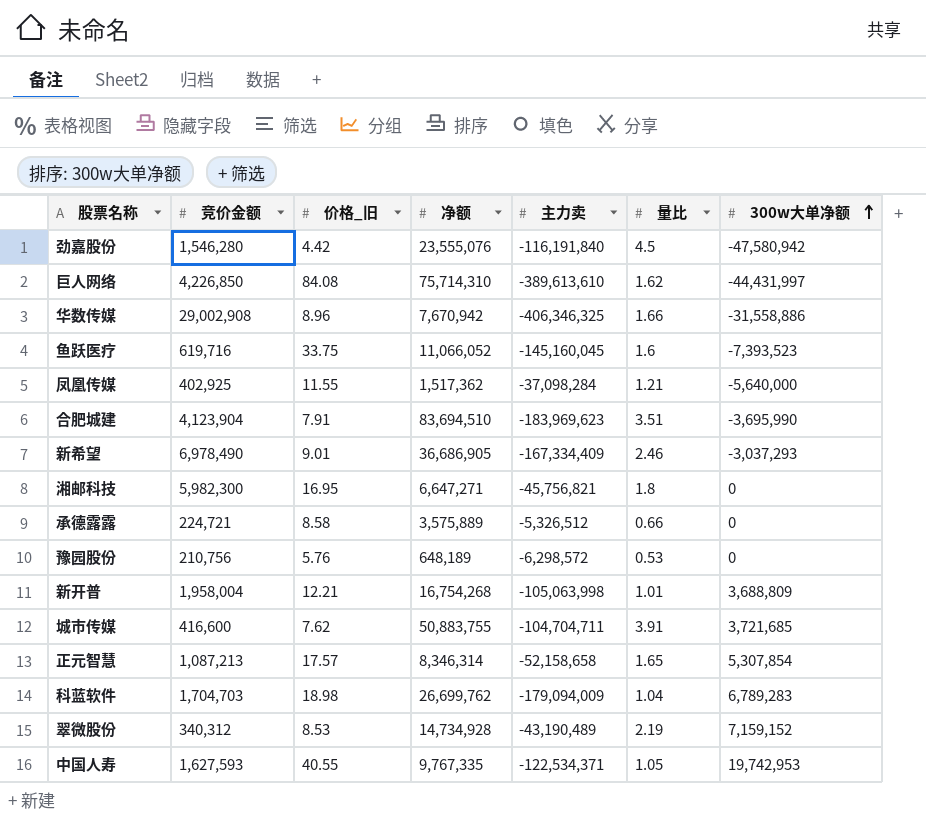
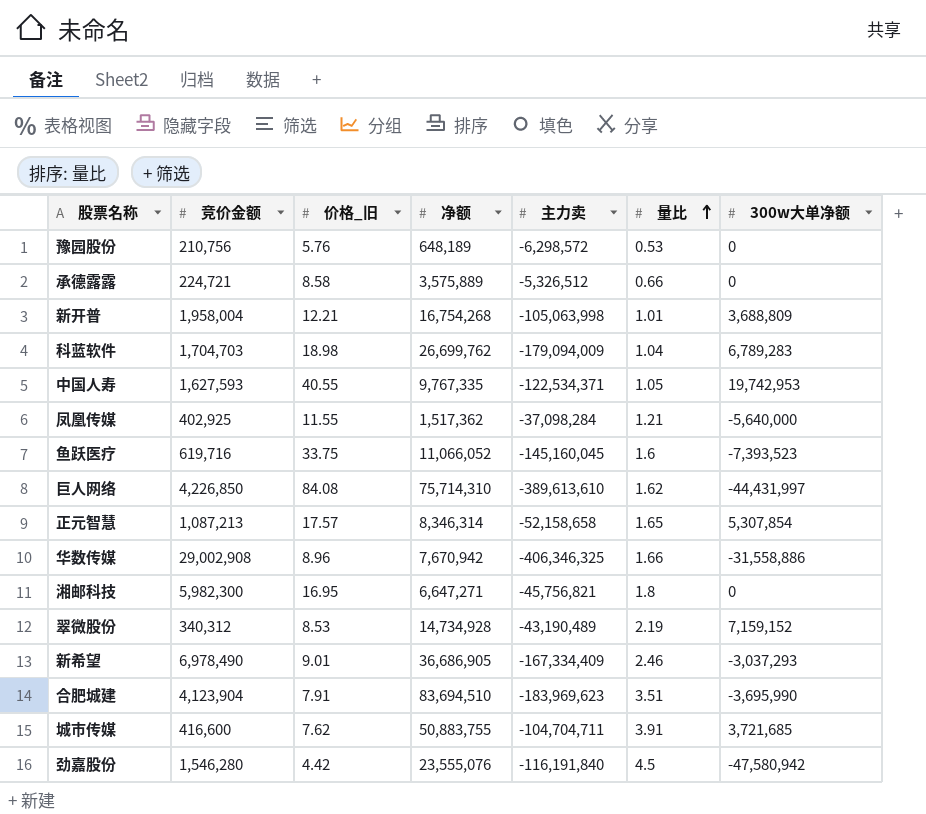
row order: 300w大单净额 ascending -> 量比 ascending

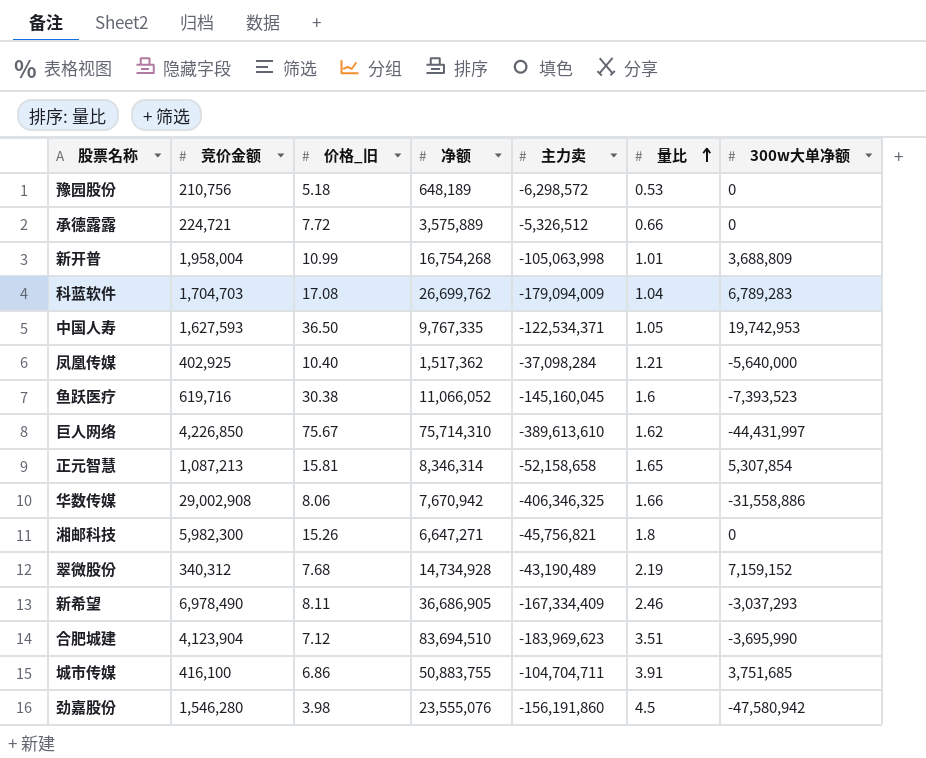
豫园股份 | 价格_旧: 5.76 -> 5.18
承德露露 | 价格_旧: 8.58 -> 7.72
新开普 | 价格_旧: 12.21 -> 10.99
科蓝软件 | 价格_旧: 18.98 -> 17.08
中国人寿 | 价格_旧: 40.55 -> 36.50
凤凰传媒 | 价格_旧: 11.55 -> 10.40
鱼跃医疗 | 价格_旧: 33.75 -> 30.38
巨人网络 | 价格_旧: 84.08 -> 75.67
正元智慧 | 价格_旧: 17.57 -> 15.81
华数传媒 | 价格_旧: 8.96 -> 8.06
湘邮科技 | 价格_旧: 16.95 -> 15.26
翠微股份 | 价格_旧: 8.53 -> 7.68
新希望 | 价格_旧: 9.01 -> 8.11
合肥城建 | 价格_旧: 7.91 -> 7.12
城市传媒 | 竞价金额: 416,600 -> 416,100
城市传媒 | 价格_旧: 7.62 -> 6.86
城市传媒 | 300w大单净额: 3,721,685 -> 3,751,685
劲嘉股份 | 价格_旧: 4.42 -> 3.98
劲嘉股份 | 主力卖: -116,191,840 -> -156,191,860

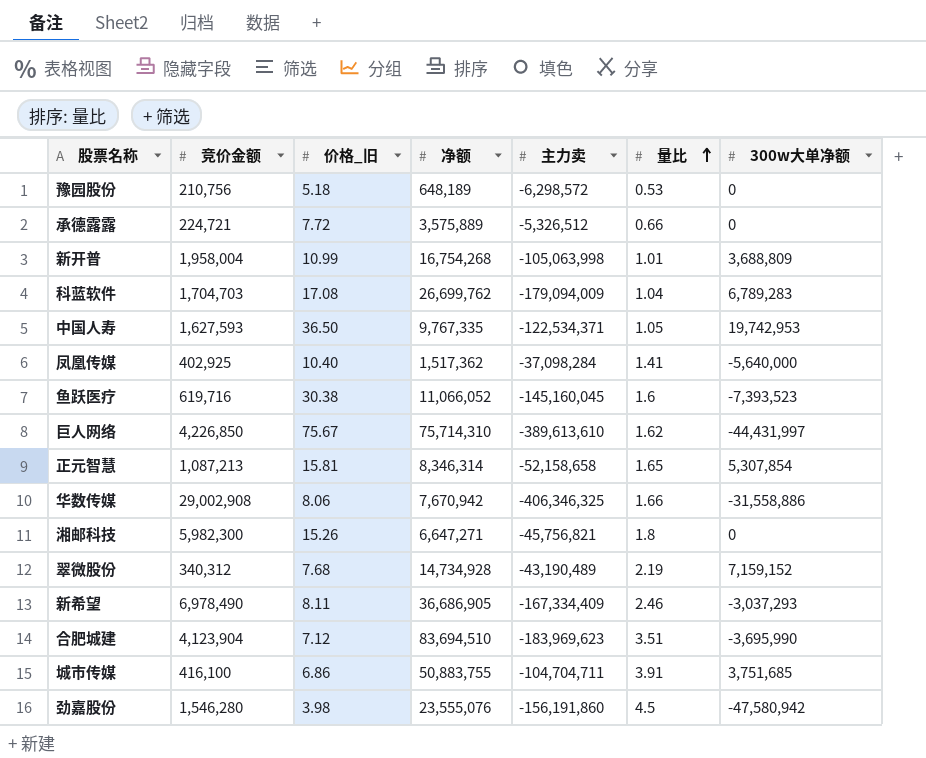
凤凰传媒 | 量比: 1.21 -> 1.41

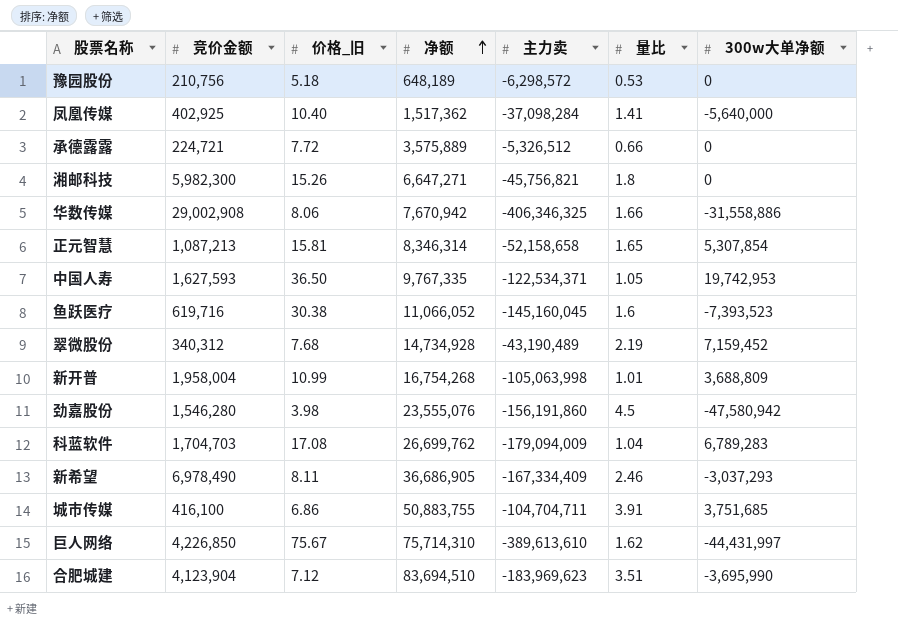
row order: 量比 ascending -> 净额 ascending
翠微股份 | 300w大单净额: 7,159,152 -> 7,159,452

